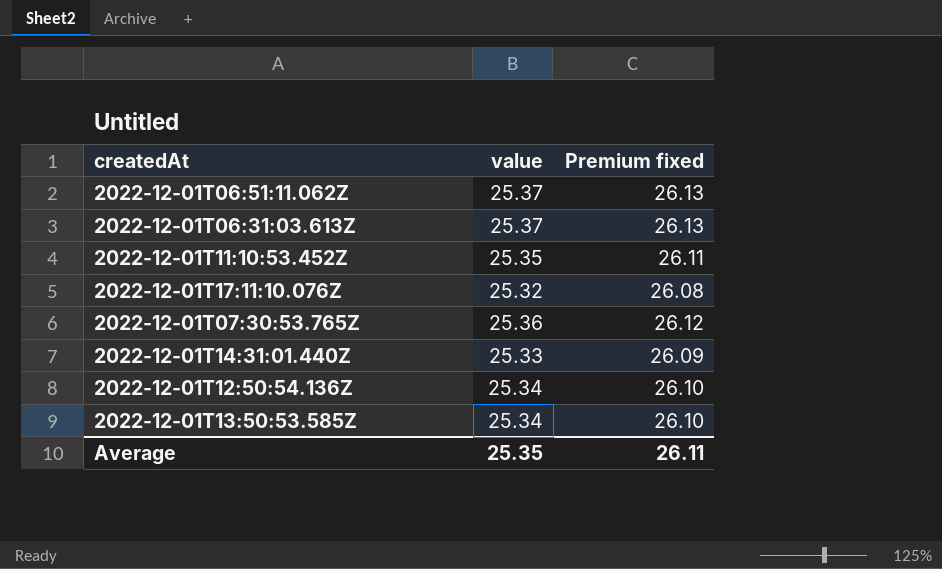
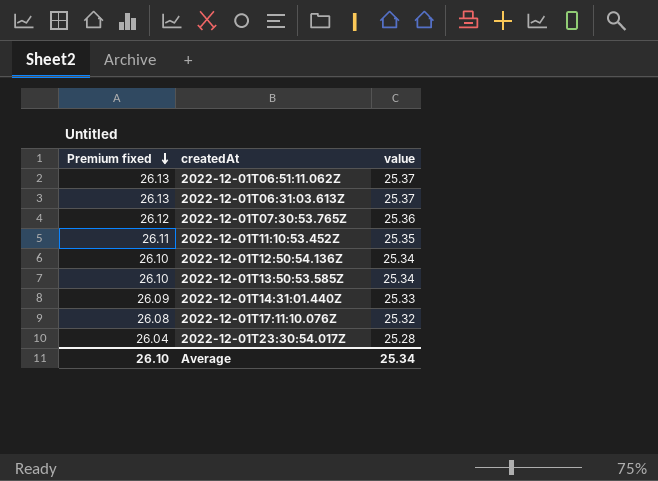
row order: none -> Premium fixed descending
column Premium fixed | position: 3 -> 1
row 2022-12-01T23:30:54.017Z: none -> 26.04 | 25.28
Average | Premium fixed: 26.11 -> 26.10
Average | value: 25.35 -> 25.34

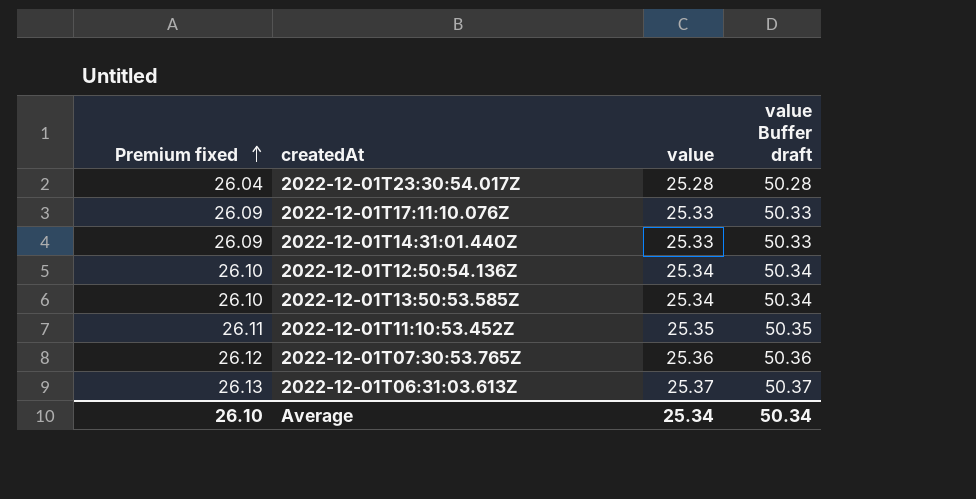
row order: Premium fixed descending -> Premium fixed ascending
column value Buffer draft | formula: none -> [value] + 25
row 2022-12-01T06:51:11.062Z: 26.13 | 25.37 -> none
2022-12-01T17:11:10.076Z | Premium fixed: 26.08 -> 26.09
2022-12-01T17:11:10.076Z | value: 25.32 -> 25.33

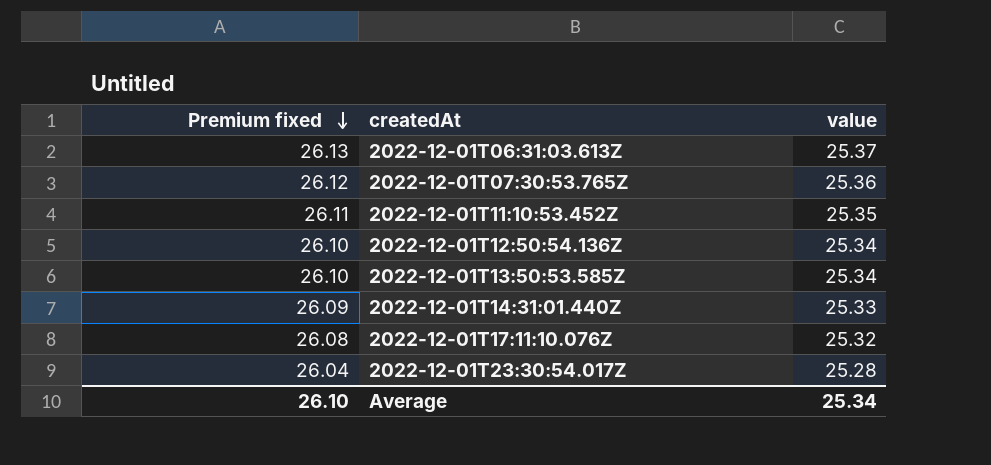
row order: Premium fixed ascending -> Premium fixed descending
column value Buffer draft | formula: [value] + 25 -> none
2022-12-01T17:11:10.076Z | Premium fixed: 26.09 -> 26.08
2022-12-01T17:11:10.076Z | value: 25.33 -> 25.32

